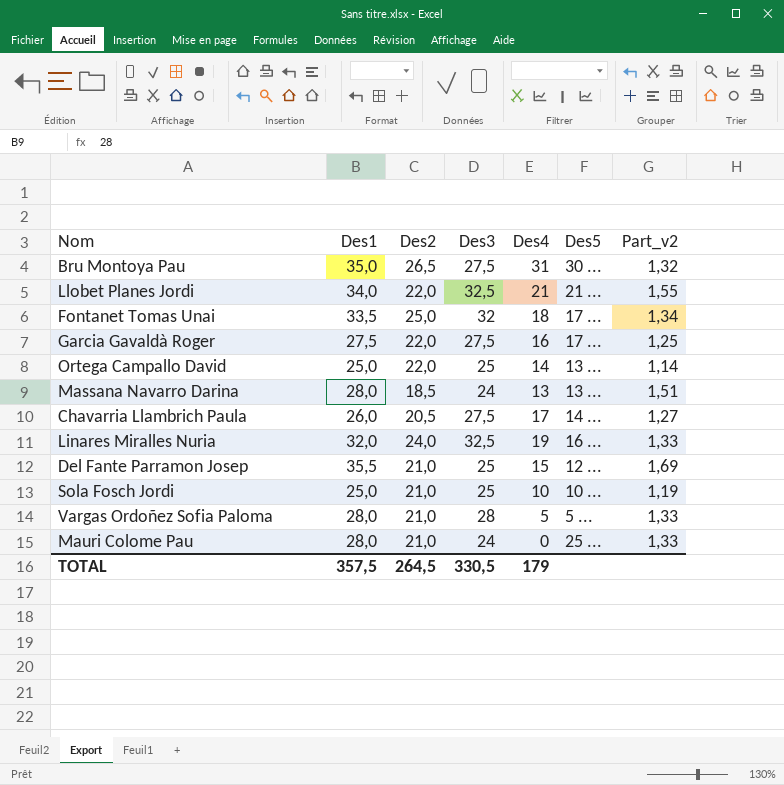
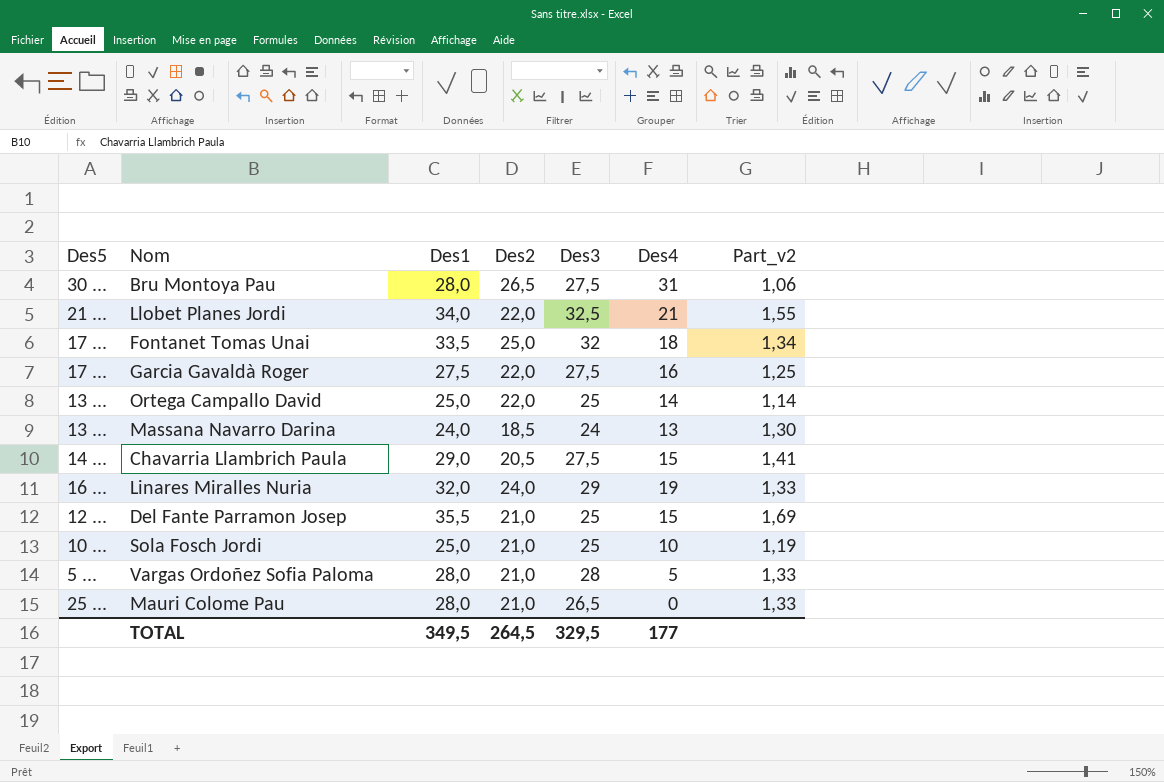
column Des5 | position: 6 -> 1
Bru Montoya Pau | Des1: 35,0 -> 28,0
Bru Montoya Pau | Part_v2: 1,32 -> 1,06
Massana Navarro Darina | Des1: 28,0 -> 24,0
Massana Navarro Darina | Part_v2: 1,51 -> 1,30
Chavarria Llambrich Paula | Des1: 26,0 -> 29,0
Chavarria Llambrich Paula | Des4: 17 -> 15
Chavarria Llambrich Paula | Part_v2: 1,27 -> 1,41
Linares Miralles Nuria | Des3: 32,5 -> 29
Mauri Colome Pau | Des3: 24 -> 26,5
TOTAL | Des1: 357,5 -> 349,5
TOTAL | Des3: 330,5 -> 329,5
TOTAL | Des4: 179 -> 177

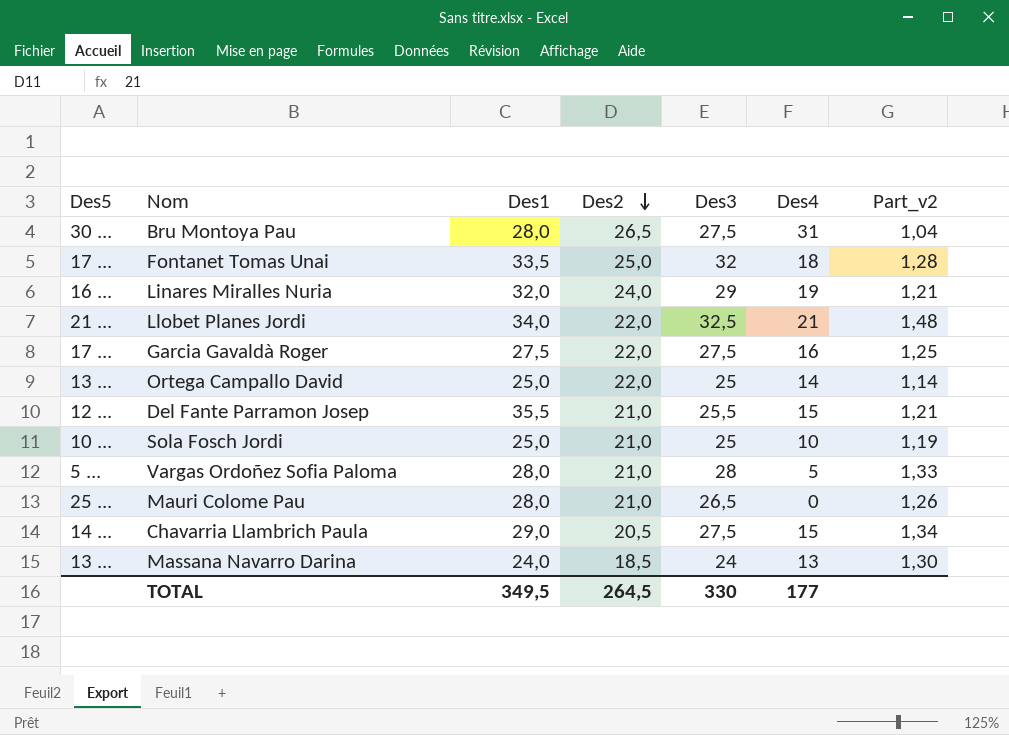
row order: none -> Des2 descending
column Part_v2 | formula: [Des1] / [Des2] -> [Des3] / [Des2]
Del Fante Parramon Josep | Des3: 25 -> 25,5
TOTAL | Des3: 329,5 -> 330

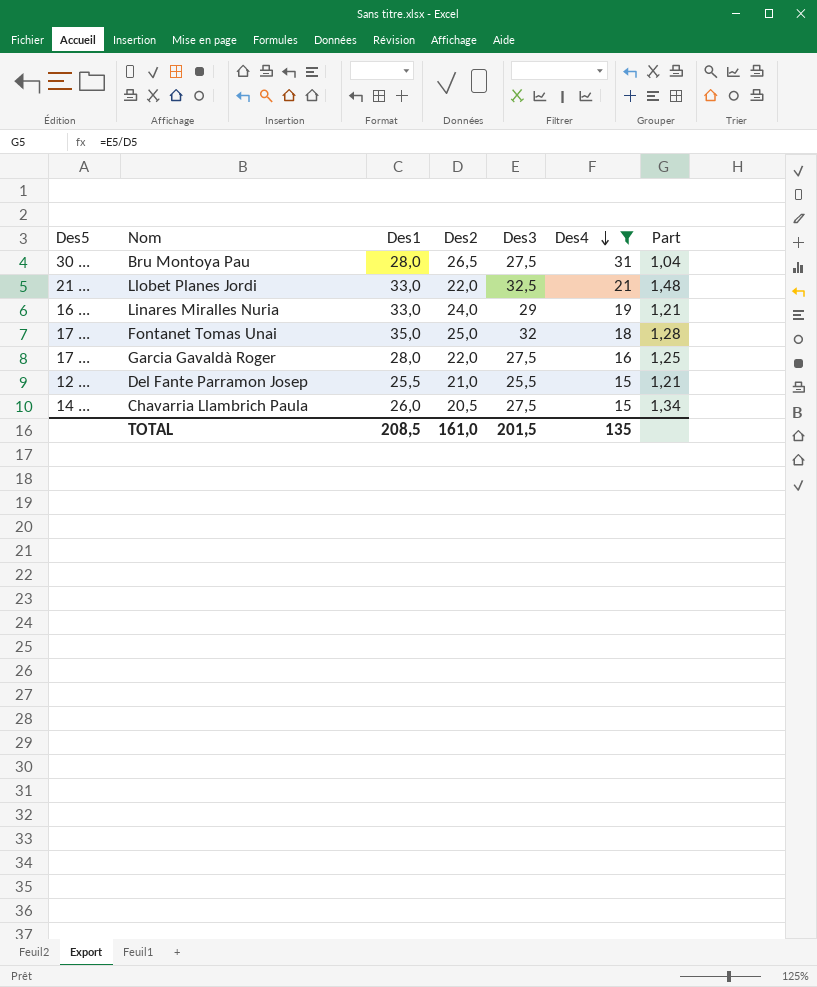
filter: none -> Des4 >= 15
row order: Des2 descending -> Des4 descending
column name: Part_v2 -> Part
Llobet Planes Jordi | Des1: 34,0 -> 33,0
Linares Miralles Nuria | Des1: 32,0 -> 33,0
Fontanet Tomas Unai | Des1: 33,5 -> 35,0
Garcia Gavaldà Roger | Des1: 27,5 -> 28,0
Del Fante Parramon Josep | Des1: 35,5 -> 25,5
Chavarria Llambrich Paula | Des1: 29,0 -> 26,0
TOTAL | Des1: 349,5 -> 208,5
TOTAL | Des2: 264,5 -> 161,0
TOTAL | Des3: 330 -> 201,5
TOTAL | Des4: 177 -> 135

